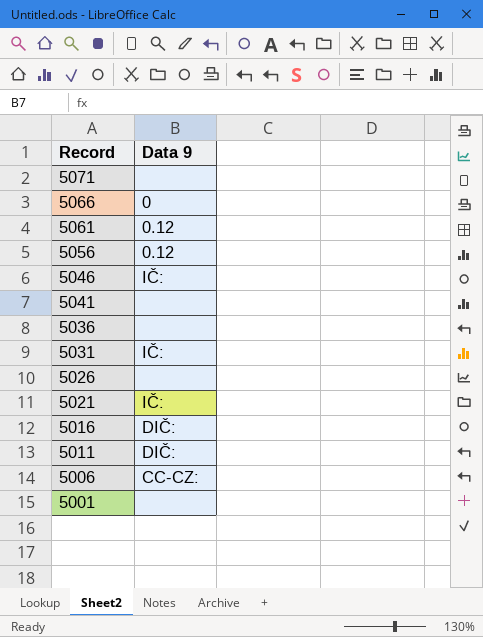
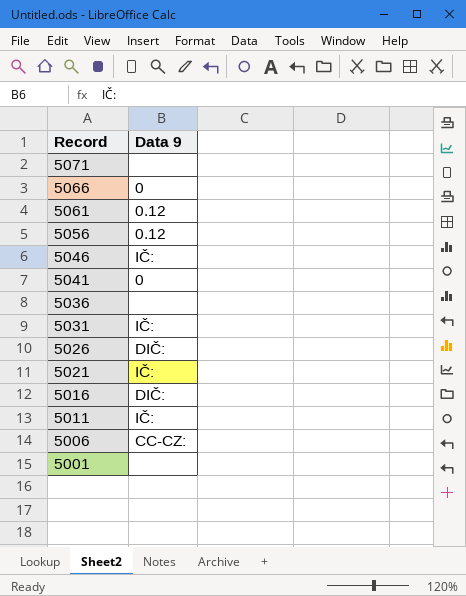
5041 | Data 9: none -> 0
5026 | Data 9: none -> DIČ:
5011 | Data 9: DIČ: -> IČ:

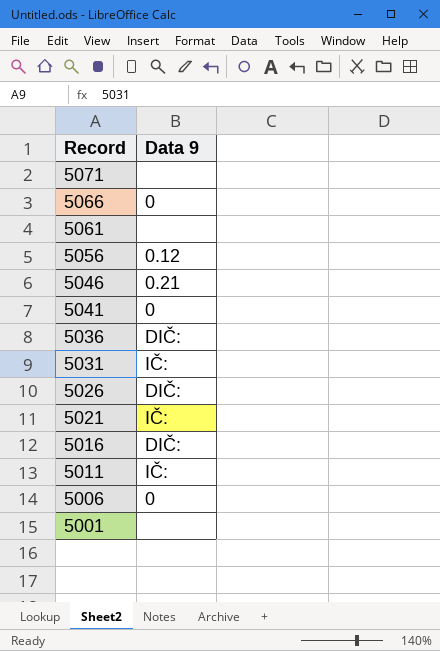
5061 | Data 9: 0.12 -> none
5046 | Data 9: IČ: -> 0.21
5036 | Data 9: none -> DIČ:
5006 | Data 9: CC-CZ: -> 0

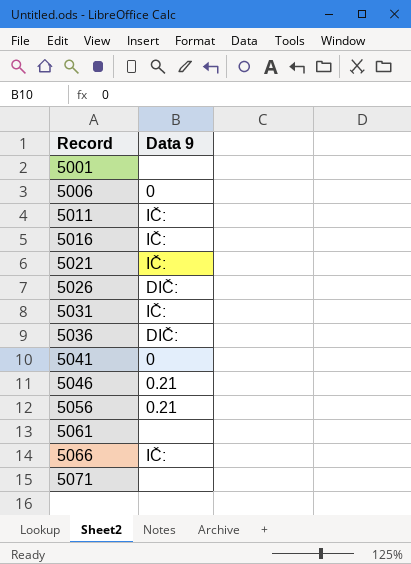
row order: Record descending -> Record ascending
5016 | Data 9: DIČ: -> IČ:
5056 | Data 9: 0.12 -> 0.21
5066 | Data 9: 0 -> IČ:

